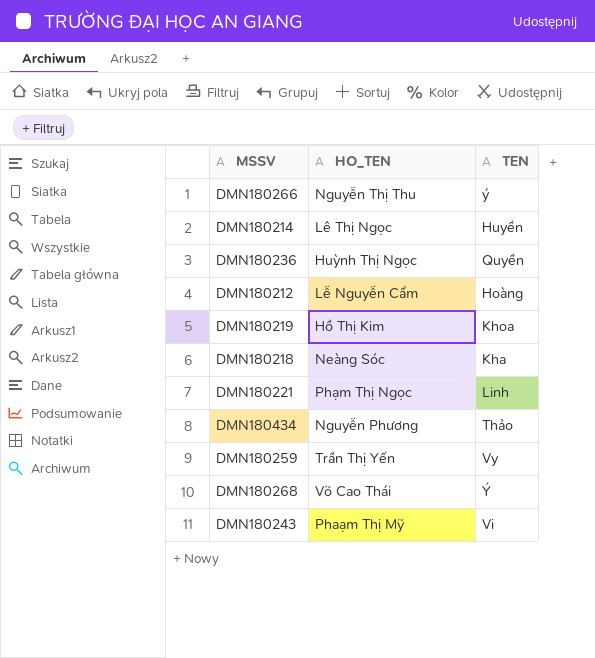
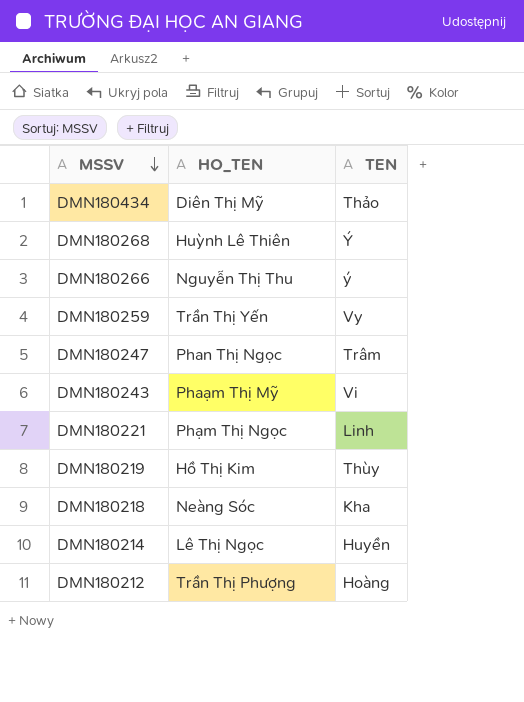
row order: none -> MSSV descending
row DMN180236: Huỳnh Thị Ngọc | Quyền -> none
DMN180434 | HO_TEN: Nguyễn Phương -> Diên Thị Mỹ
DMN180268 | HO_TEN: Võ Cao Thái -> Huỳnh Lê Thiên
row DMN180247: none -> Phan Thị Ngọc | Trâm
DMN180219 | TEN: Khoa -> Thùy
DMN180212 | HO_TEN: Lễ Nguyễn Cẩm -> Trần Thị Phượng

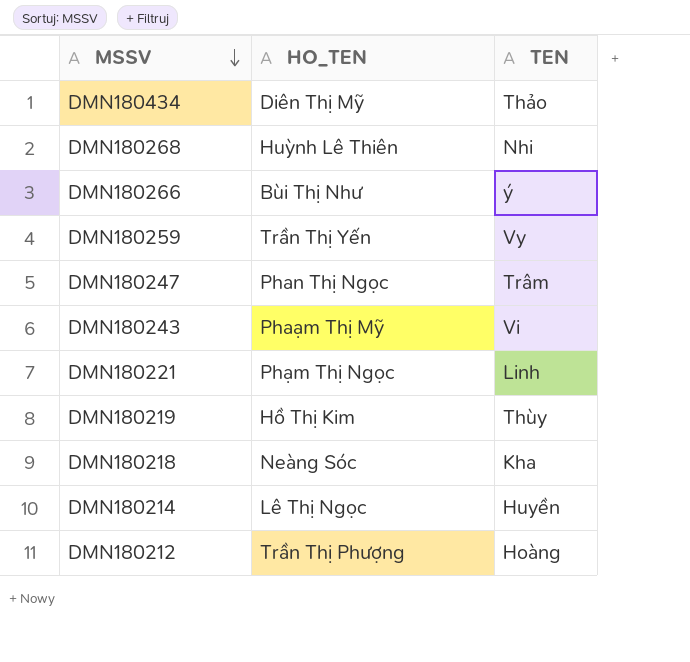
DMN180268 | TEN: Ý -> Nhi
DMN180266 | HO_TEN: Nguyễn Thị Thu -> Bùi Thị Như

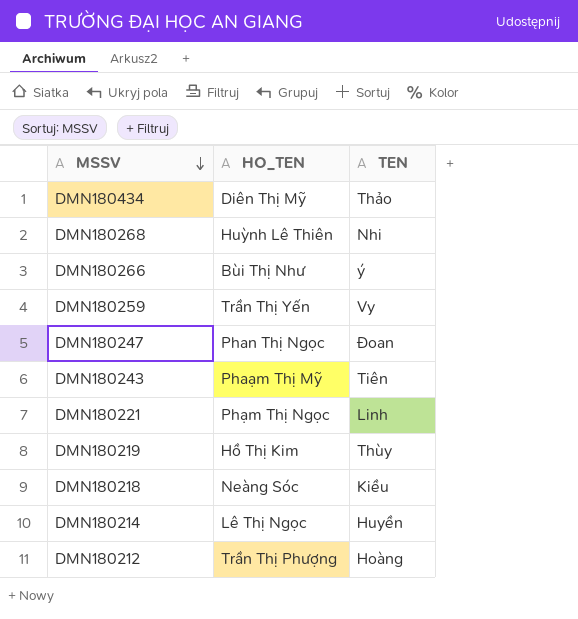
DMN180247 | TEN: Trâm -> Đoan
DMN180243 | TEN: Vi -> Tiên
DMN180218 | TEN: Kha -> Kiều

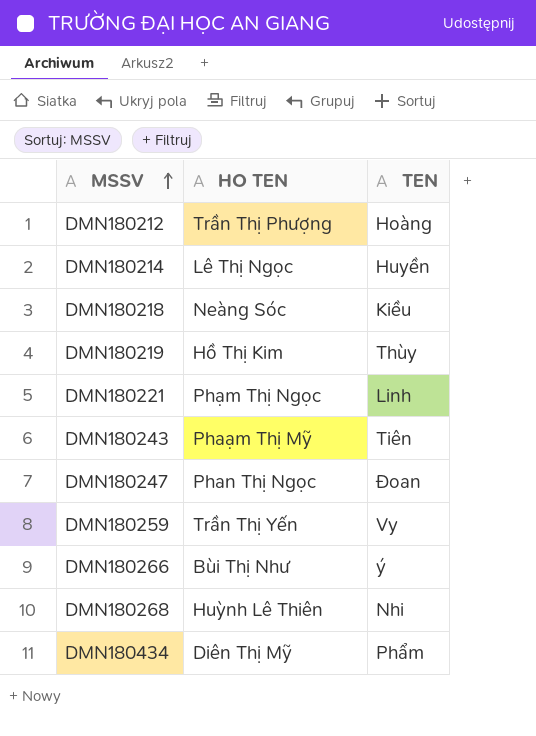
row order: MSSV descending -> MSSV ascending
column name: HO_TEN -> HO TEN
DMN180434 | TEN: Thảo -> Phẩm

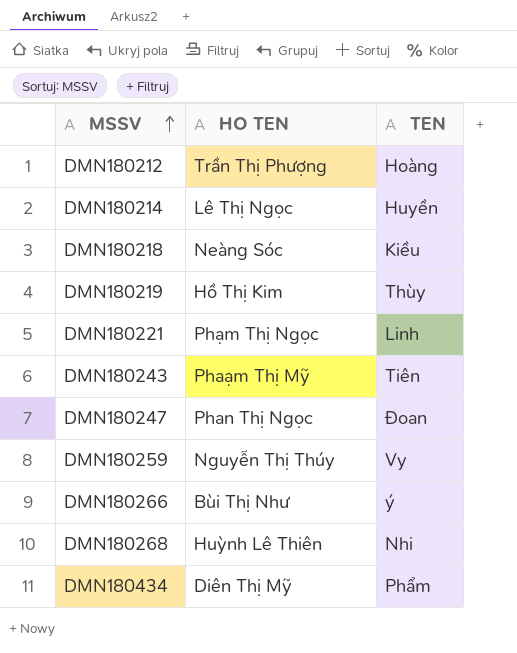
DMN180259 | HO TEN: Trần Thị Yến -> Nguyễn Thị Thúy

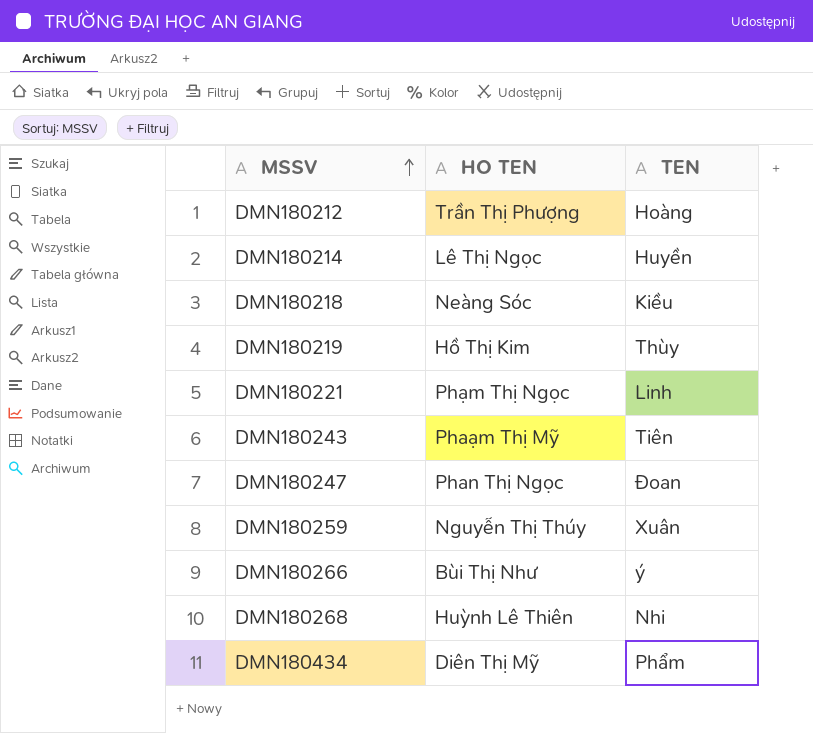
DMN180259 | TEN: Vy -> Xuân

